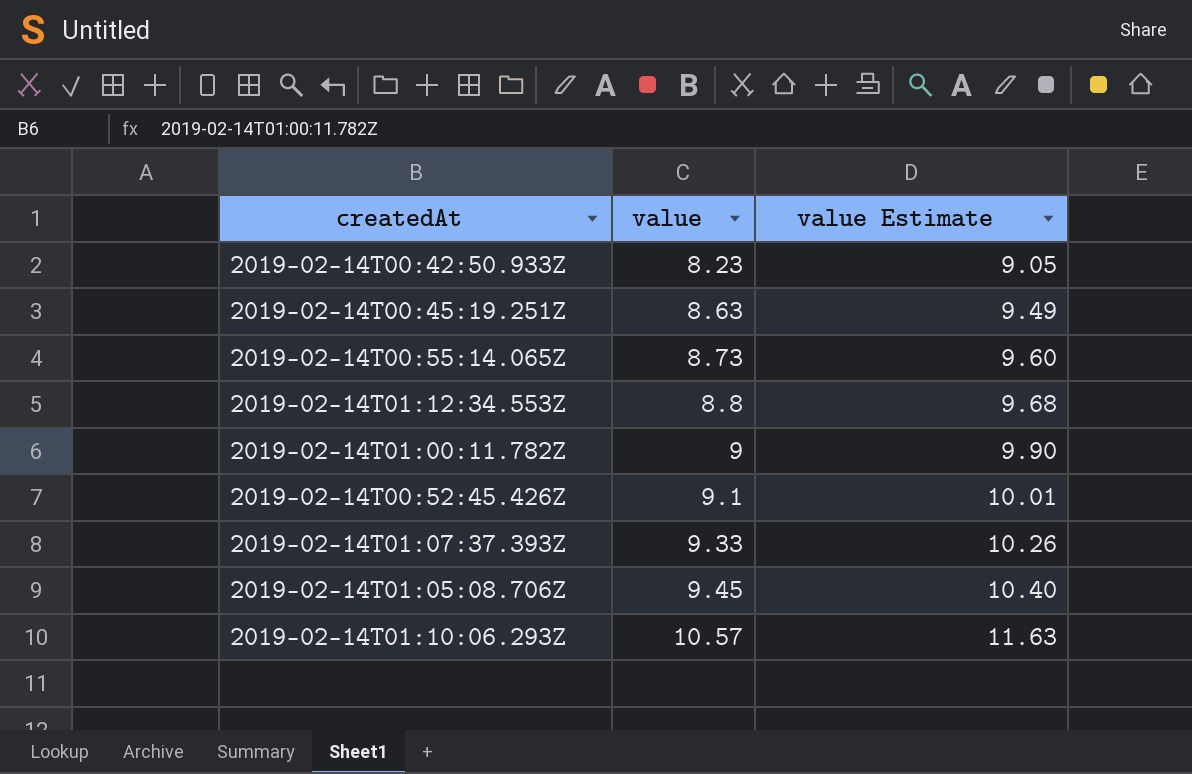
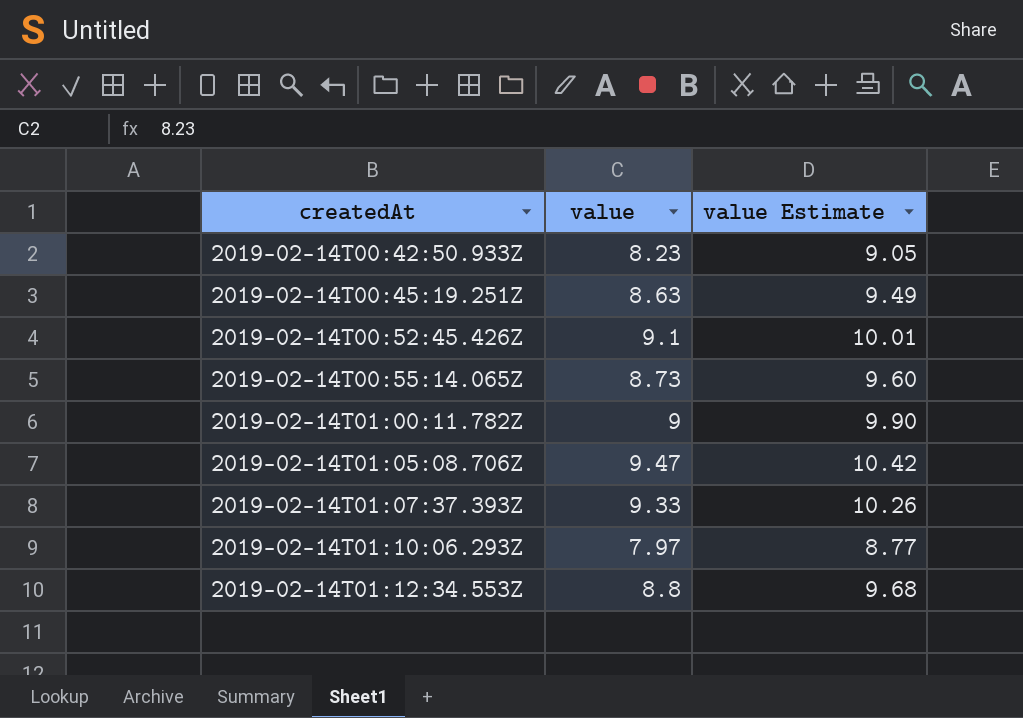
row order: value ascending -> createdAt ascending
2019-02-14T01:05:08.706Z | value: 9.45 -> 9.47
2019-02-14T01:05:08.706Z | value Estimate: 10.40 -> 10.42
2019-02-14T01:10:06.293Z | value: 10.57 -> 7.97
2019-02-14T01:10:06.293Z | value Estimate: 11.63 -> 8.77

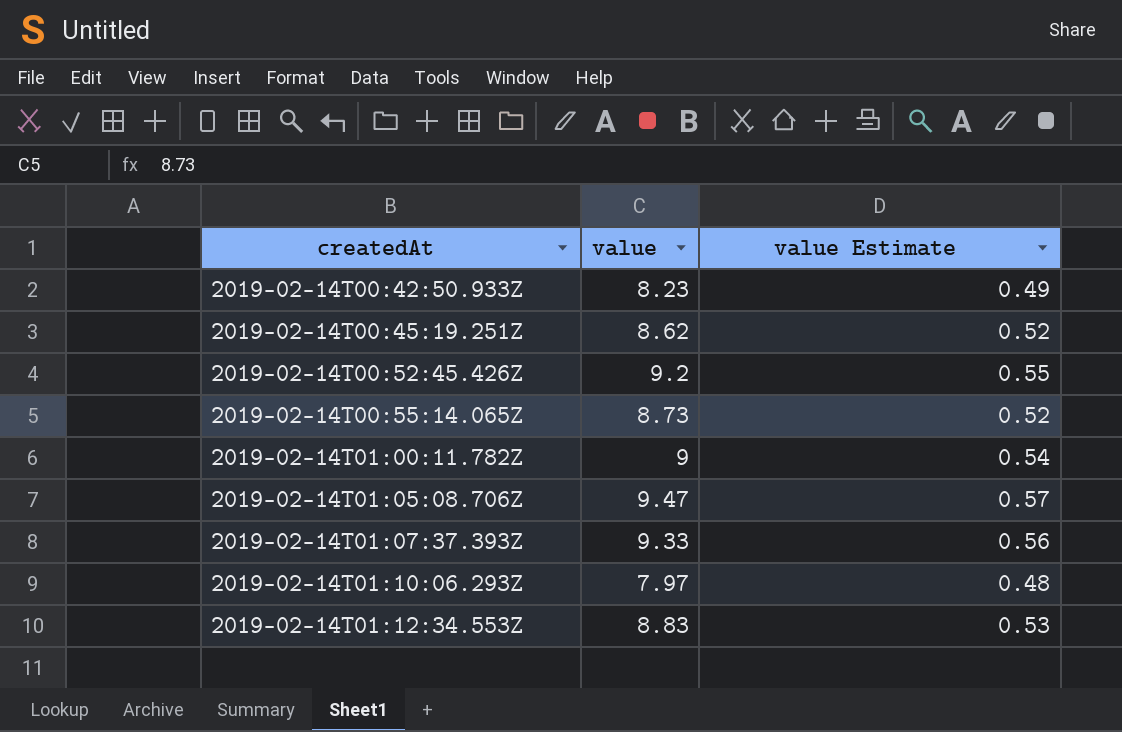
column value Estimate | formula: [value] * 1.1 -> [value] * 0.06
2019-02-14T00:45:19.251Z | value: 8.63 -> 8.62
2019-02-14T00:52:45.426Z | value: 9.1 -> 9.2
2019-02-14T01:12:34.553Z | value: 8.8 -> 8.83

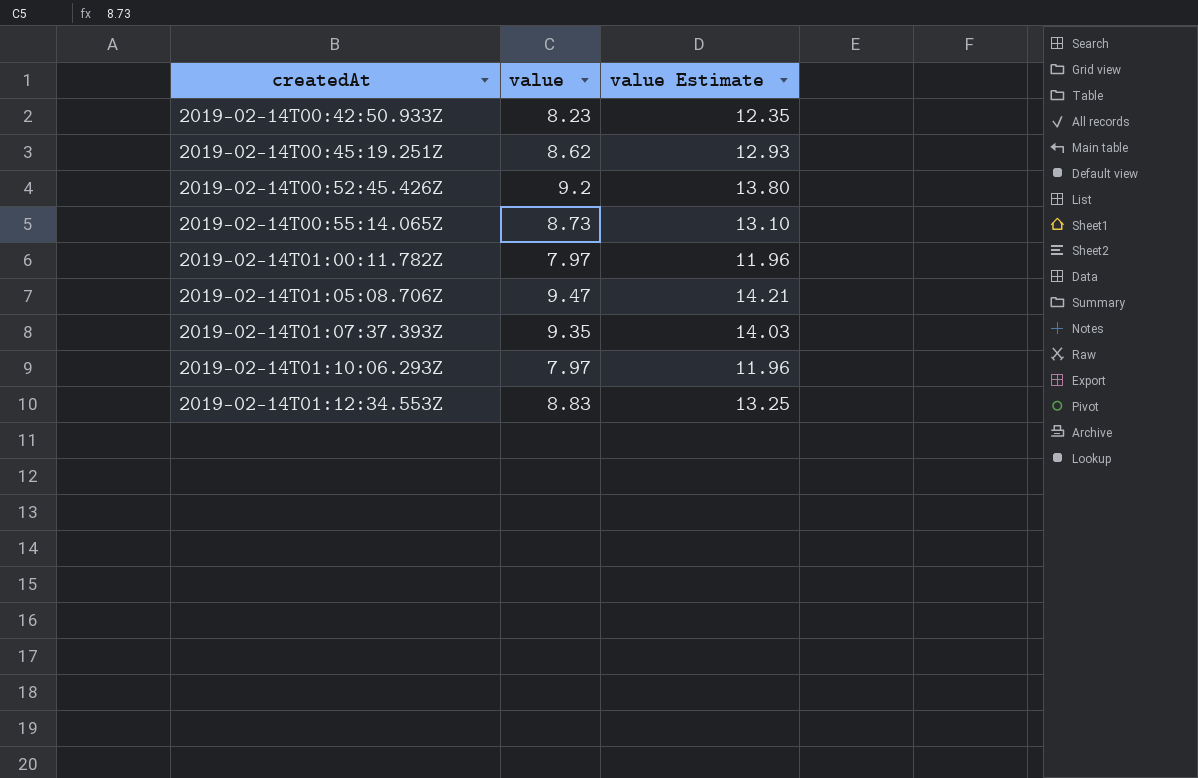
column value Estimate | formula: [value] * 0.06 -> [value] * 1.5
2019-02-14T01:00:11.782Z | value: 9 -> 7.97
2019-02-14T01:07:37.393Z | value: 9.33 -> 9.35

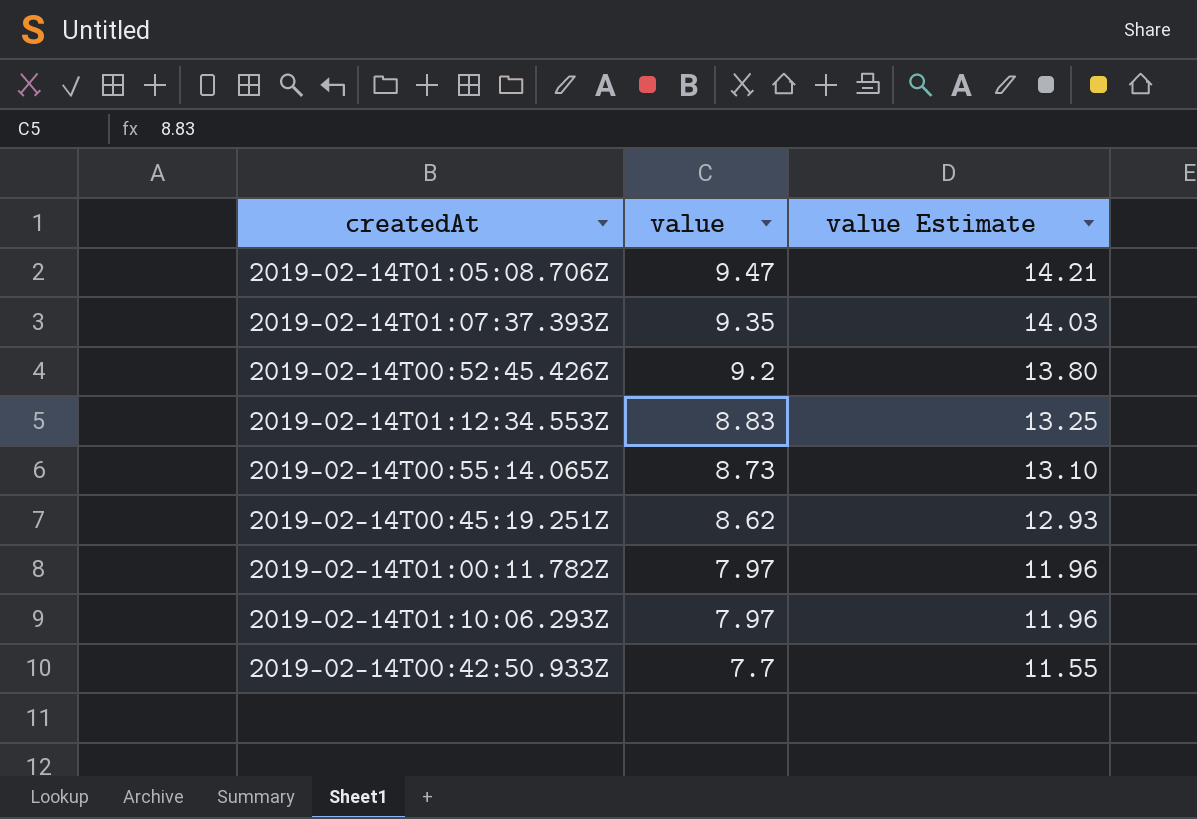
row order: createdAt ascending -> value descending
2019-02-14T00:42:50.933Z | value: 8.23 -> 7.7
2019-02-14T00:42:50.933Z | value Estimate: 12.35 -> 11.55

